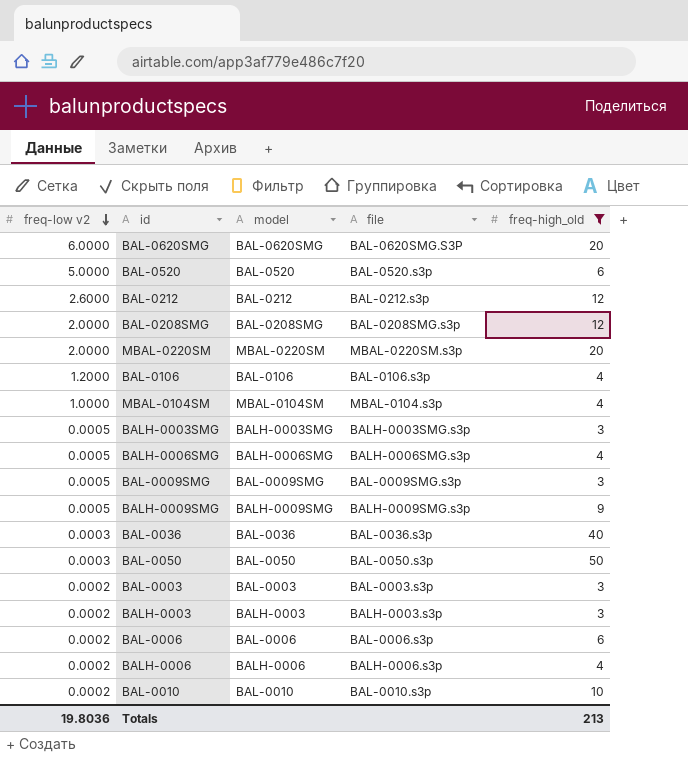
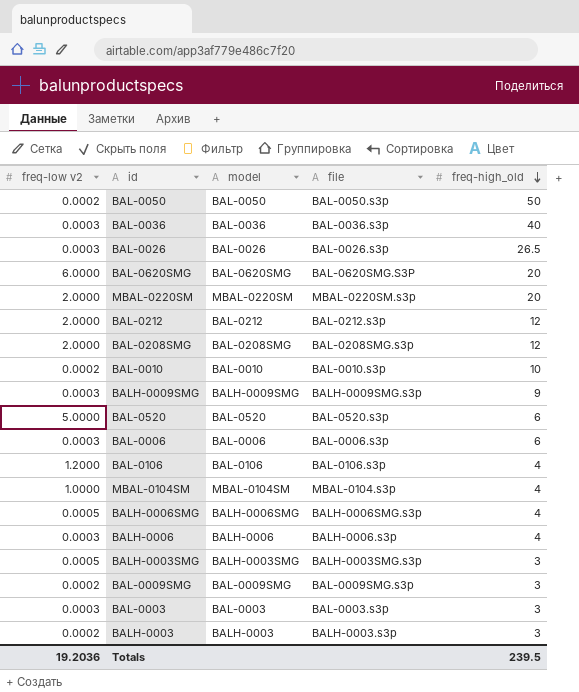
filter: freq-high_old != 26.5 -> none
row order: freq-low v2 descending -> freq-high_old descending
BAL-0050 | freq-low v2: 0.0003 -> 0.0002
BAL-0212 | freq-low v2: 2.6000 -> 2.0000
BALH-0009SMG | freq-low v2: 0.0005 -> 0.0003
BAL-0006 | freq-low v2: 0.0002 -> 0.0003
BALH-0006 | freq-low v2: 0.0002 -> 0.0003
BAL-0009SMG | freq-low v2: 0.0005 -> 0.0002
BAL-0003 | freq-low v2: 0.0002 -> 0.0003
Totals | freq-low v2: 19.8036 -> 19.2036
Totals | freq-high_old: 213 -> 239.5

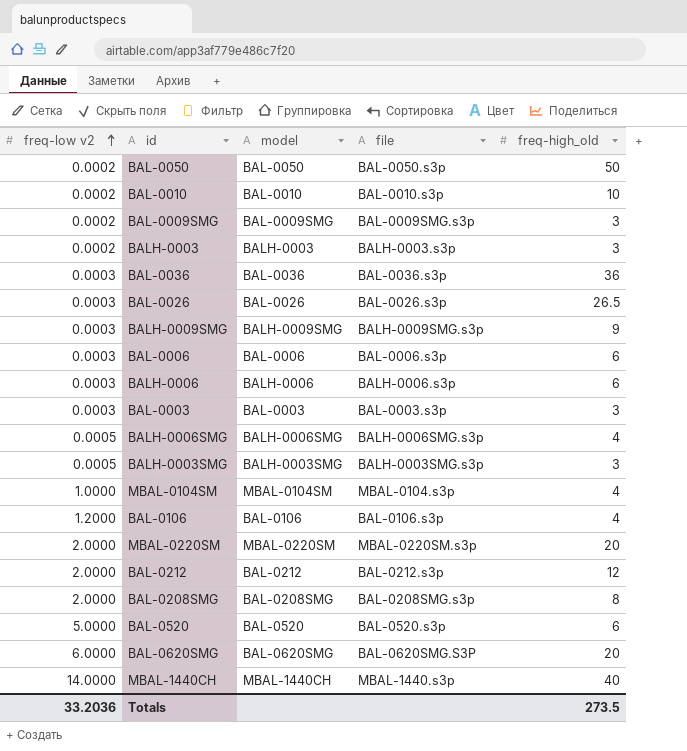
row order: freq-high_old descending -> freq-low v2 ascending
BAL-0036 | freq-high_old: 40 -> 36
BALH-0006 | freq-high_old: 4 -> 6
BAL-0208SMG | freq-high_old: 12 -> 8
row MBAL-1440CH: none -> 14.0000 | MBAL-1440CH | MBAL-1440.s3p | 40
Totals | freq-low v2: 19.2036 -> 33.2036
Totals | freq-high_old: 239.5 -> 273.5

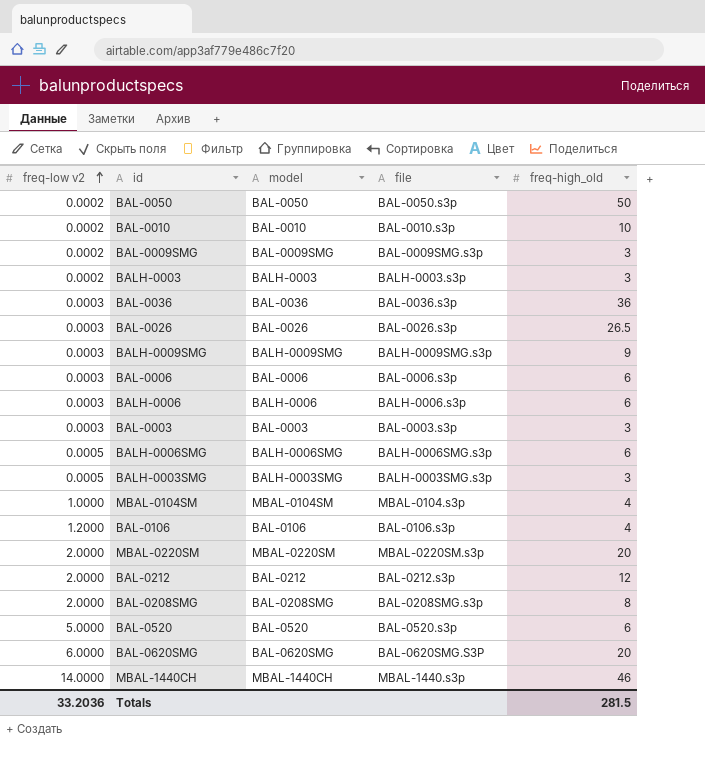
BALH-0006SMG | freq-high_old: 4 -> 6
MBAL-1440CH | freq-high_old: 40 -> 46
Totals | freq-high_old: 273.5 -> 281.5

